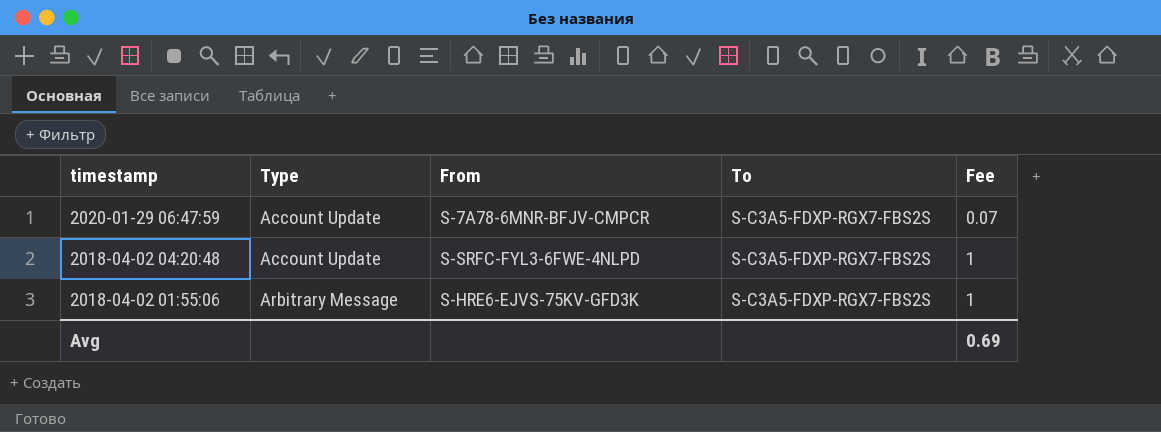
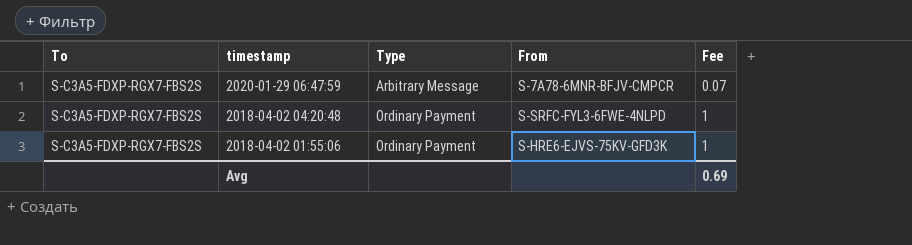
column To | position: 4 -> 1
2020-01-29 06:47:59 | Type: Account Update -> Arbitrary Message
2018-04-02 04:20:48 | Type: Account Update -> Ordinary Payment
2018-04-02 01:55:06 | Type: Arbitrary Message -> Ordinary Payment

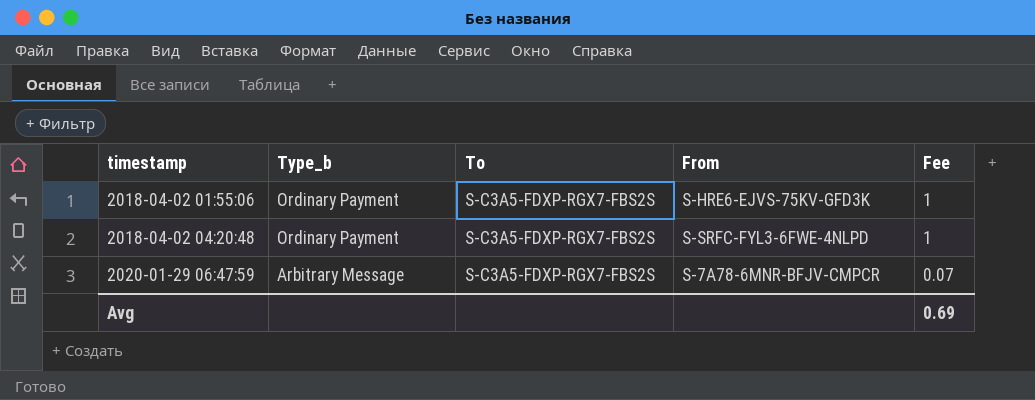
row order: timestamp descending -> timestamp ascending
column name: Type -> Type_b
column To | position: 1 -> 3

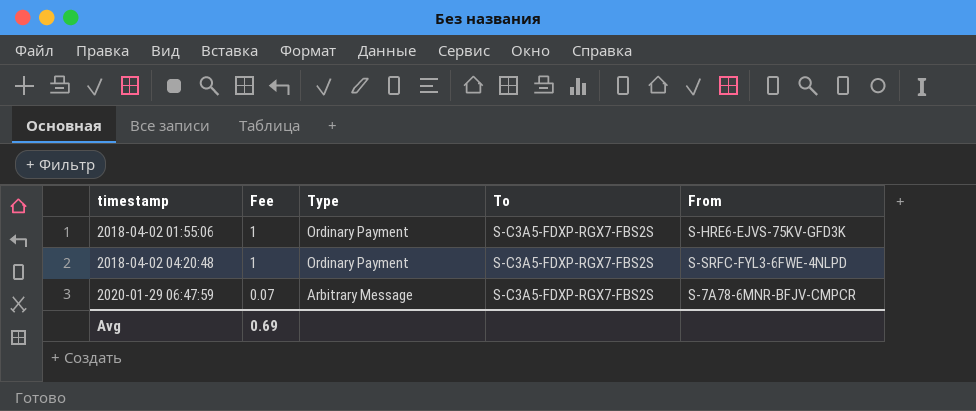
column Fee | position: 5 -> 2
column name: Type_b -> Type

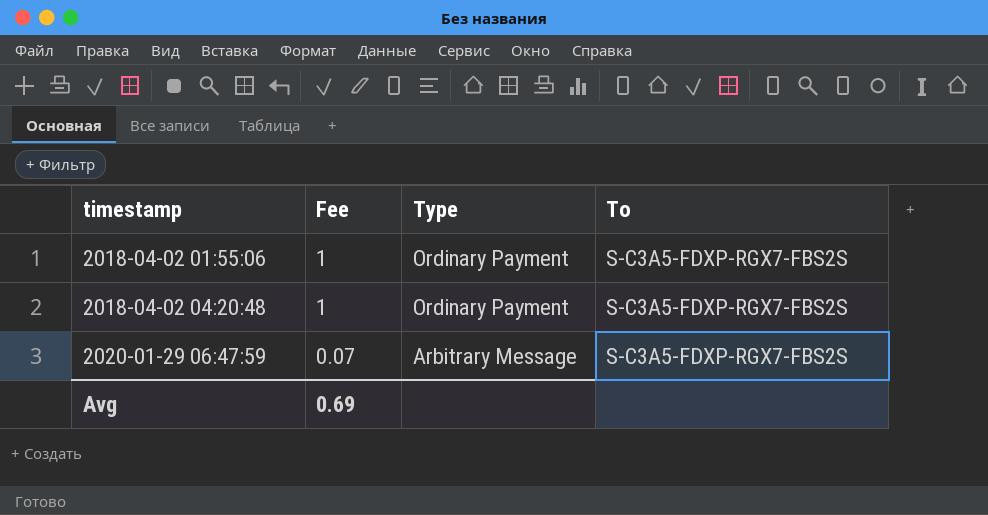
column From | position: 5 -> none

